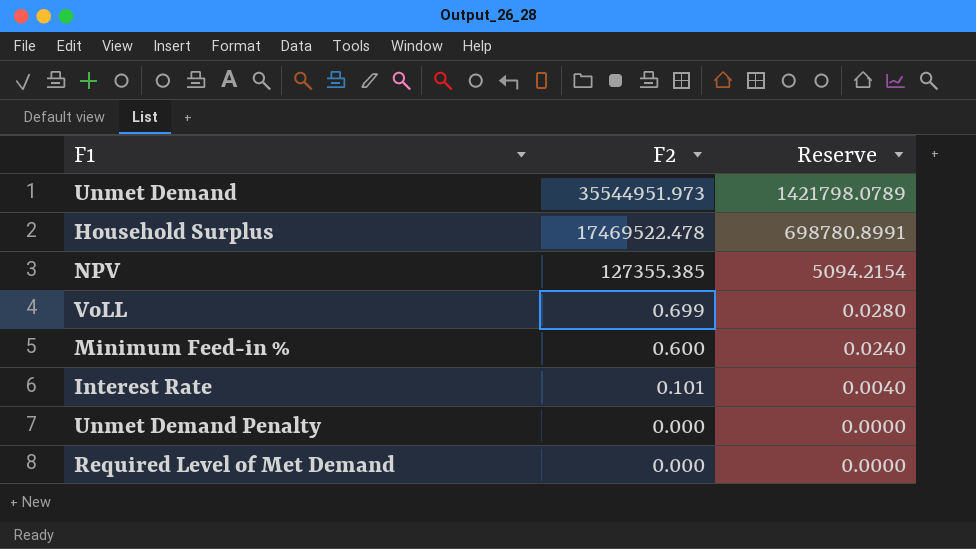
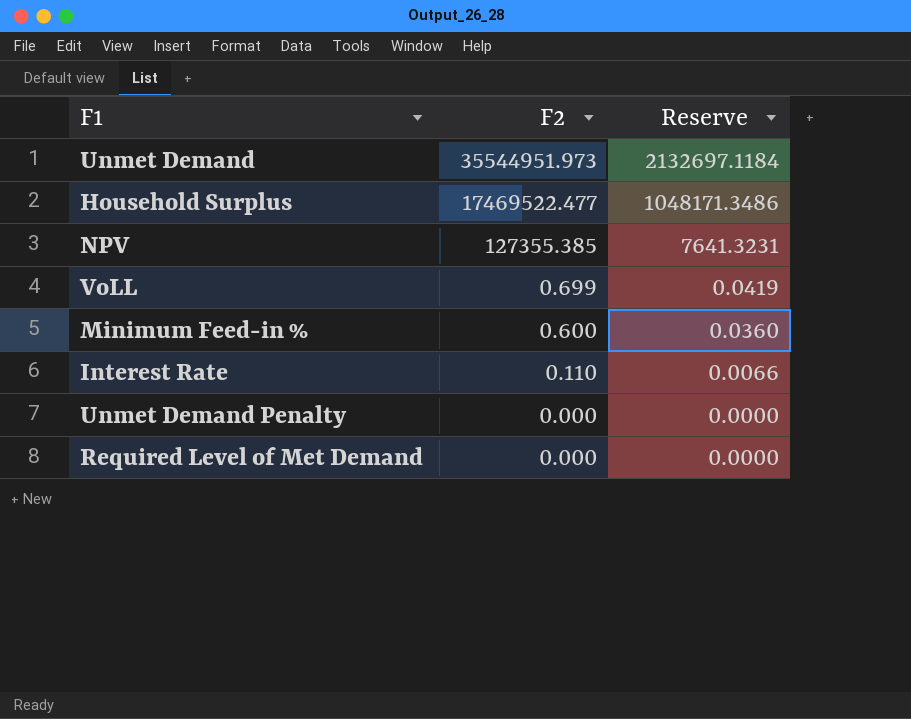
column Reserve | formula: [F2] * 0.04 -> [F2] * 0.06
Household Surplus | F2: 17469522.478 -> 17469522.477
Interest Rate | F2: 0.101 -> 0.110

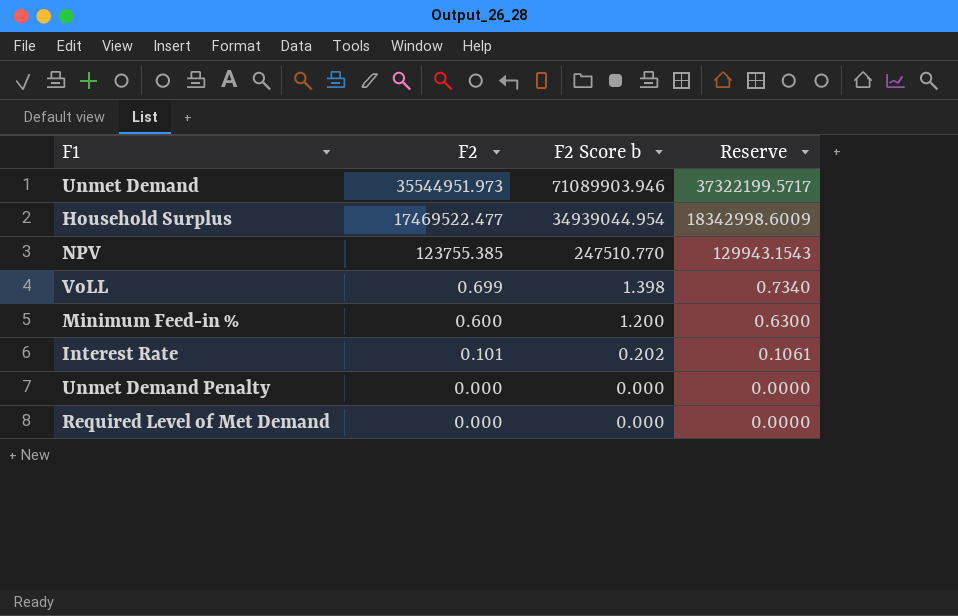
column F2 Score b | formula: none -> [F2] * 2
column Reserve | formula: [F2] * 0.06 -> [F2] * 1.05
NPV | F2: 127355.385 -> 123755.385
Interest Rate | F2: 0.110 -> 0.101

